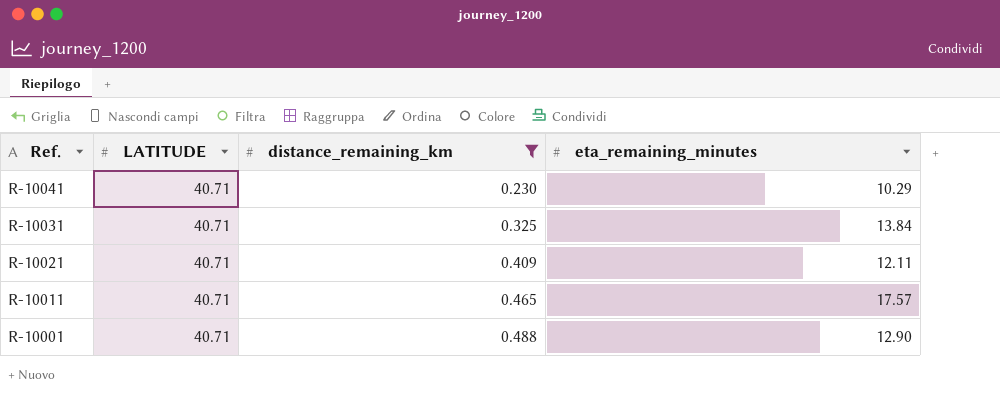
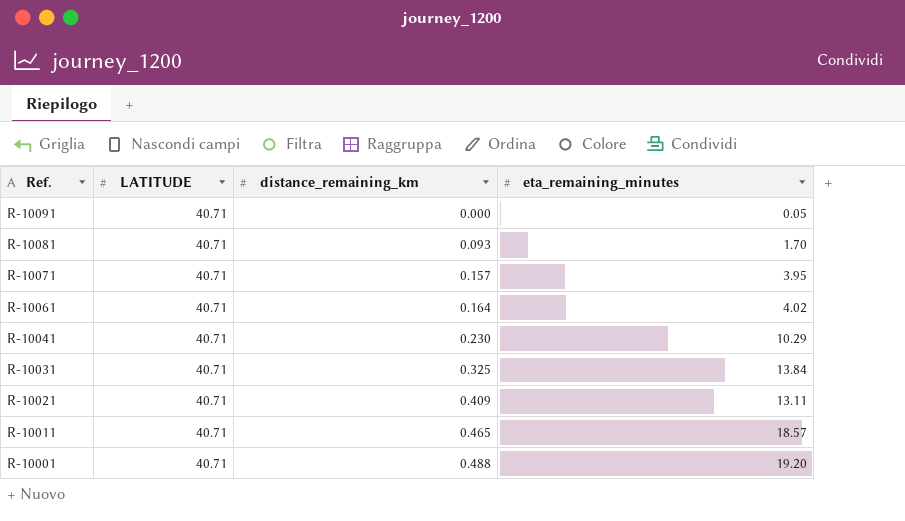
filter: distance_remaining_km >= 0.230 -> none
R-10021 | eta_remaining_minutes: 12.11 -> 13.11
R-10011 | eta_remaining_minutes: 17.57 -> 18.57
R-10001 | eta_remaining_minutes: 12.90 -> 19.20

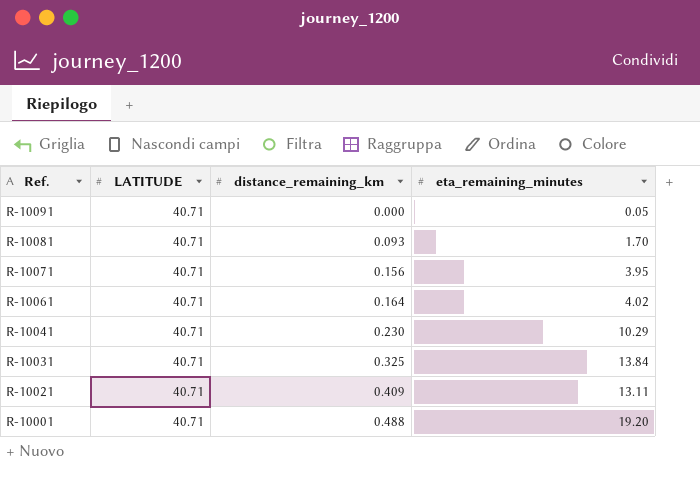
row R-10011: 40.71 | 0.465 | 18.57 -> none
R-10071 | distance_remaining_km: 0.157 -> 0.156

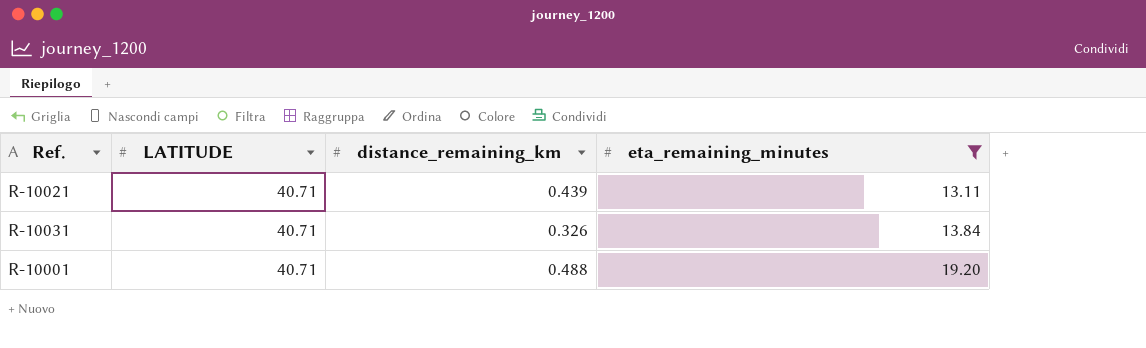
filter: none -> eta_remaining_minutes >= 13.11
row order: Ref. descending -> eta_remaining_minutes ascending
R-10021 | distance_remaining_km: 0.409 -> 0.439
R-10031 | distance_remaining_km: 0.325 -> 0.326

